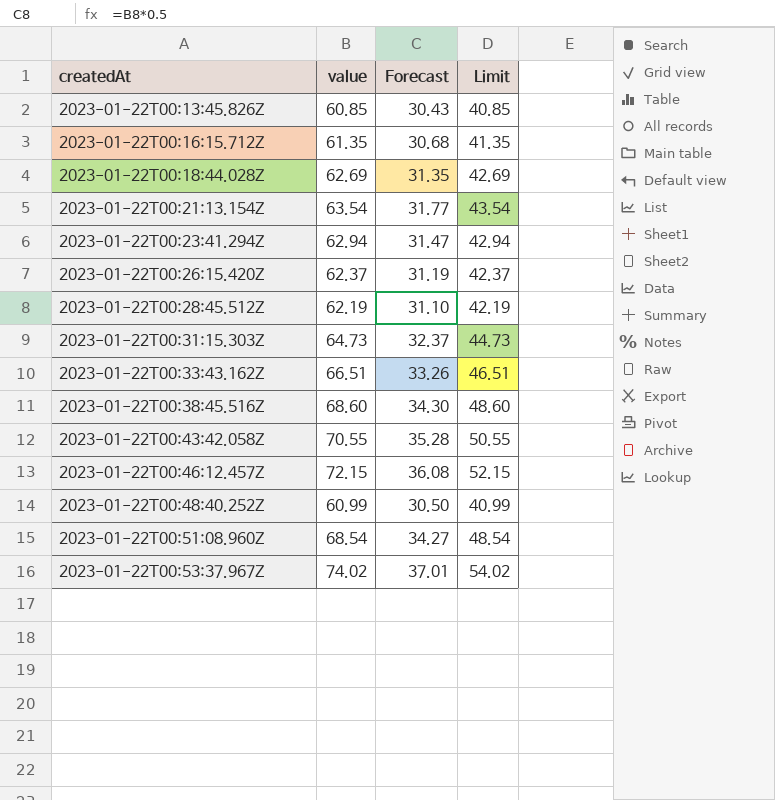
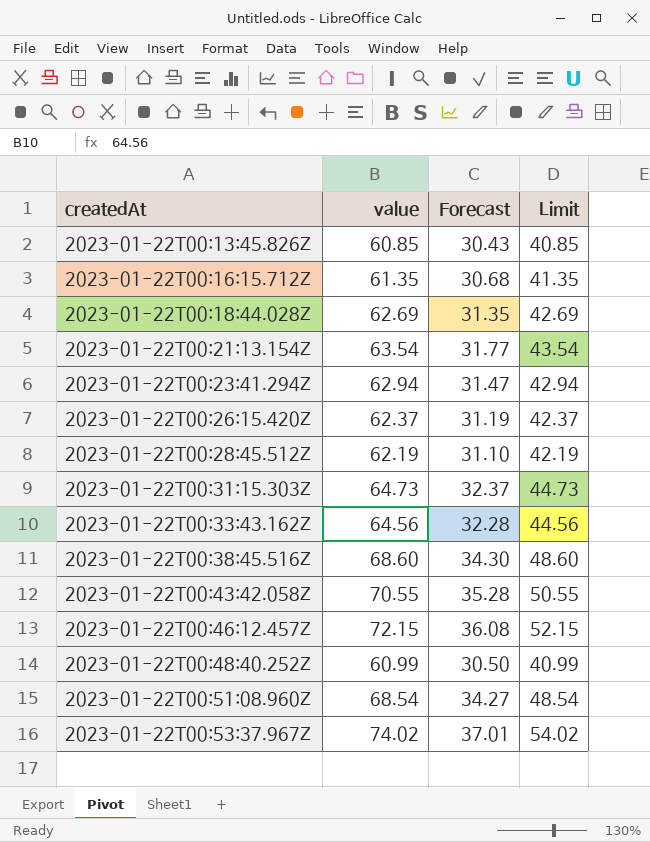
2023-01-22T00:33:43.162Z | value: 66.51 -> 64.56
2023-01-22T00:33:43.162Z | Forecast: 33.26 -> 32.28
2023-01-22T00:33:43.162Z | Limit: 46.51 -> 44.56

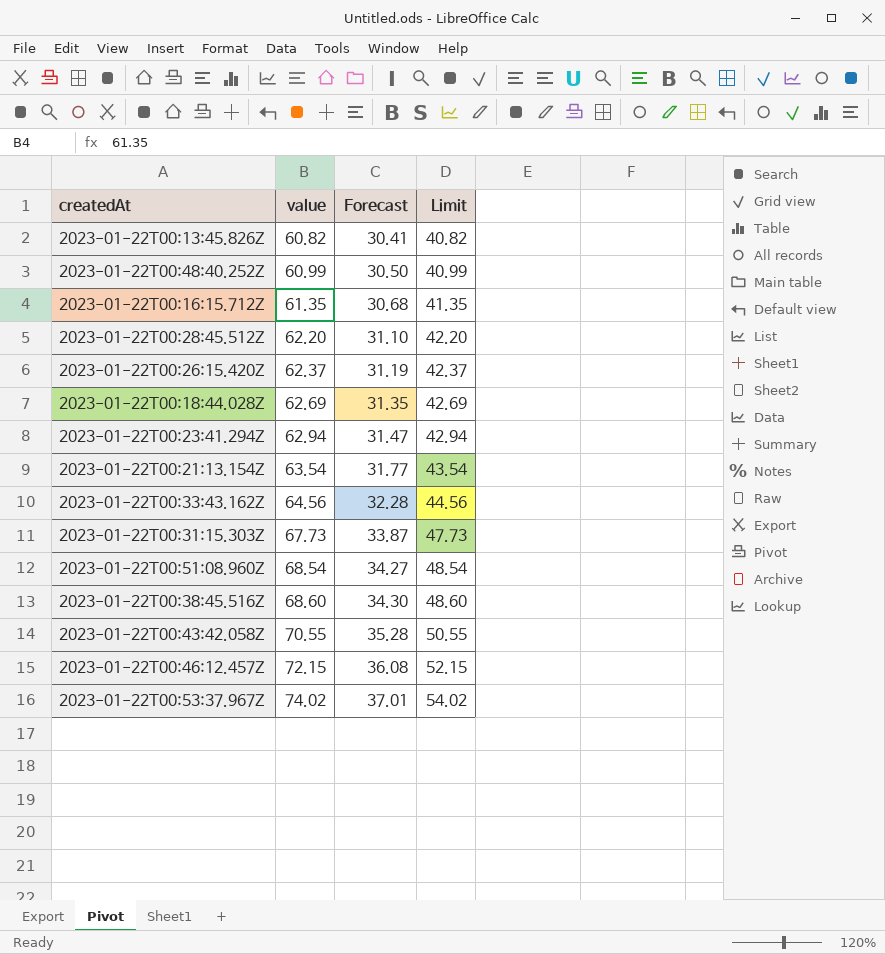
row order: createdAt ascending -> value ascending
2023-01-22T00:13:45.826Z | value: 60.85 -> 60.82
2023-01-22T00:13:45.826Z | Forecast: 30.43 -> 30.41
2023-01-22T00:13:45.826Z | Limit: 40.85 -> 40.82
2023-01-22T00:28:45.512Z | value: 62.19 -> 62.20
2023-01-22T00:28:45.512Z | Limit: 42.19 -> 42.20
2023-01-22T00:31:15.303Z | value: 64.73 -> 67.73
2023-01-22T00:31:15.303Z | Forecast: 32.37 -> 33.87
2023-01-22T00:31:15.303Z | Limit: 44.73 -> 47.73

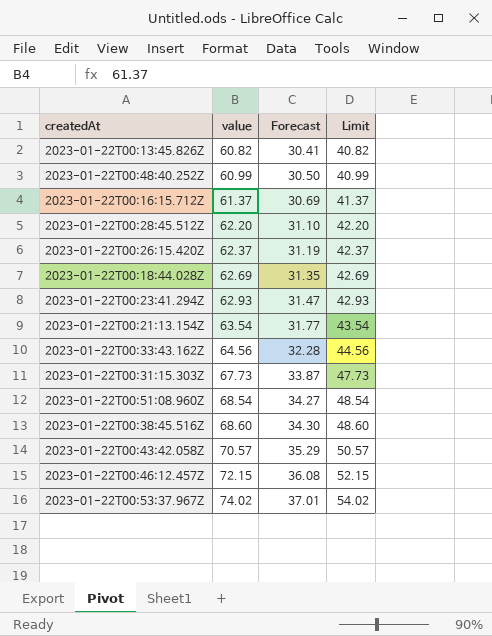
2023-01-22T00:16:15.712Z | value: 61.35 -> 61.37
2023-01-22T00:16:15.712Z | Forecast: 30.68 -> 30.69
2023-01-22T00:16:15.712Z | Limit: 41.35 -> 41.37
2023-01-22T00:23:41.294Z | value: 62.94 -> 62.93
2023-01-22T00:23:41.294Z | Limit: 42.94 -> 42.93
2023-01-22T00:43:42.058Z | value: 70.55 -> 70.57
2023-01-22T00:43:42.058Z | Forecast: 35.28 -> 35.29
2023-01-22T00:43:42.058Z | Limit: 50.55 -> 50.57

